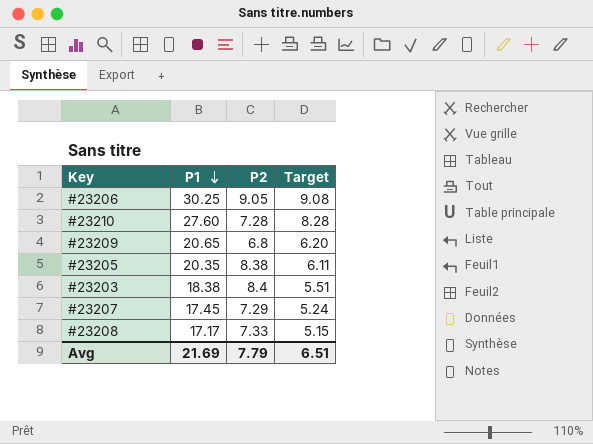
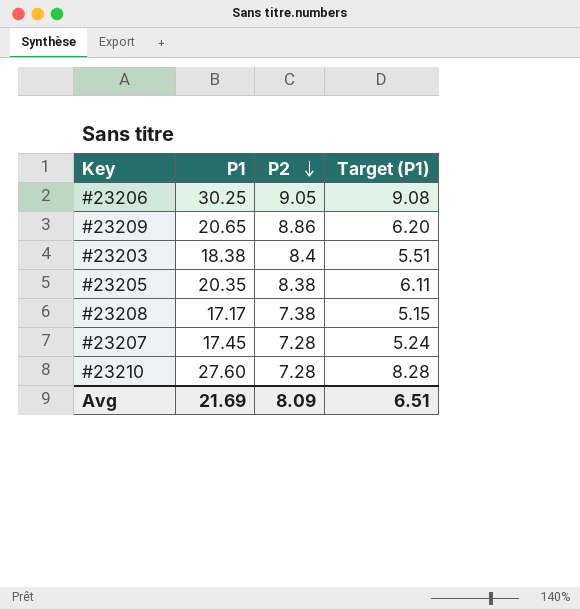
row order: P1 descending -> P2 descending
column name: Target -> Target (P1)
#23209 | P2: 6.8 -> 8.86
#23208 | P2: 7.33 -> 7.38
#23207 | P2: 7.29 -> 7.28
Avg | P2: 7.79 -> 8.09

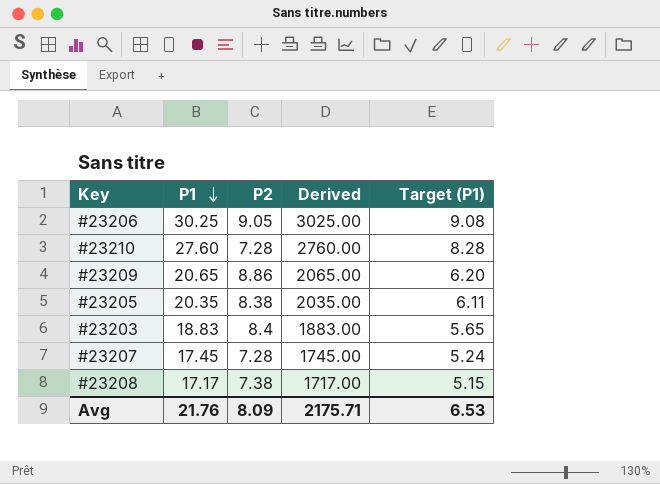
row order: P2 descending -> P1 descending
column Derived | formula: none -> [P1] * 100
#23203 | P1: 18.38 -> 18.83
#23203 | Target (P1): 5.51 -> 5.65
Avg | P1: 21.69 -> 21.76
Avg | Target (P1): 6.51 -> 6.53

